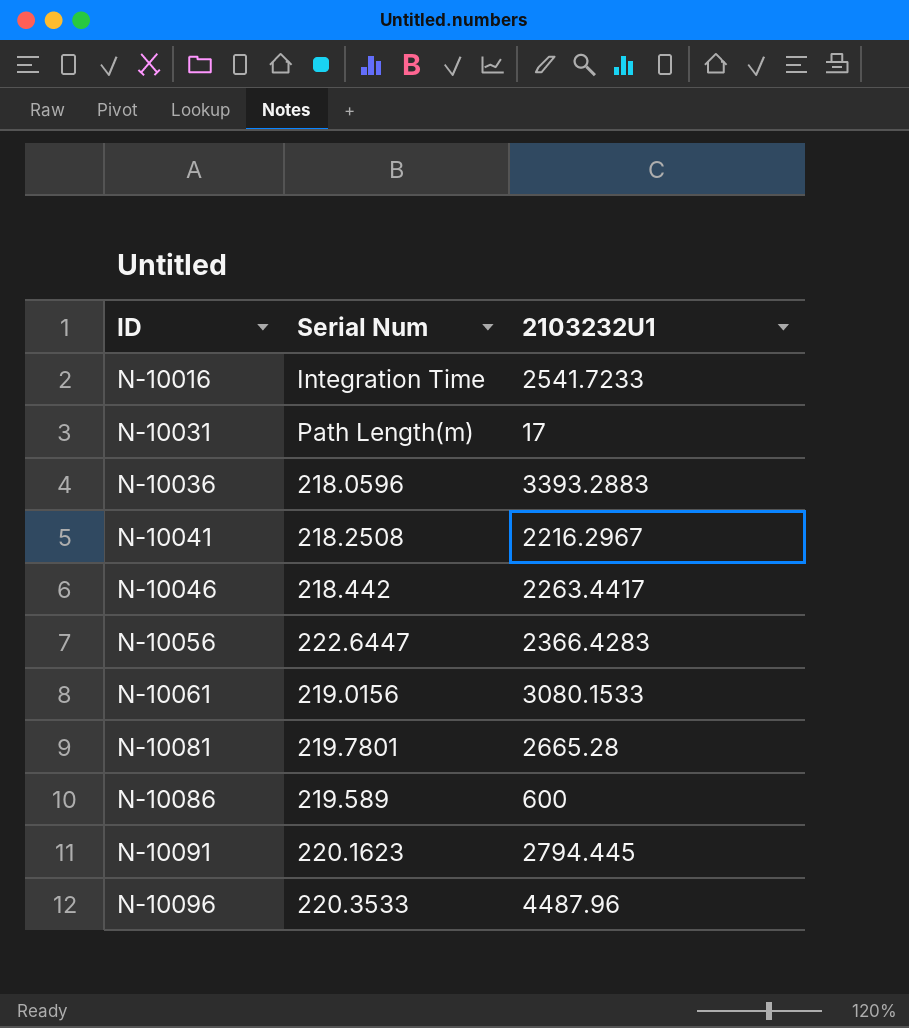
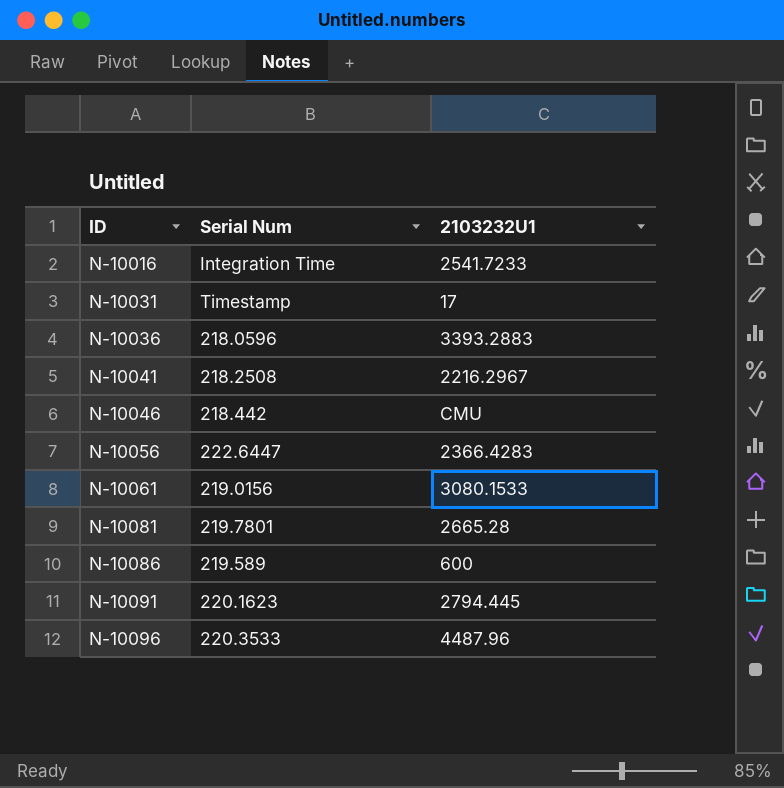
N-10031 | Serial Num: Path Length(m) -> Timestamp
N-10046 | 2103232U1: 2263.4417 -> CMU

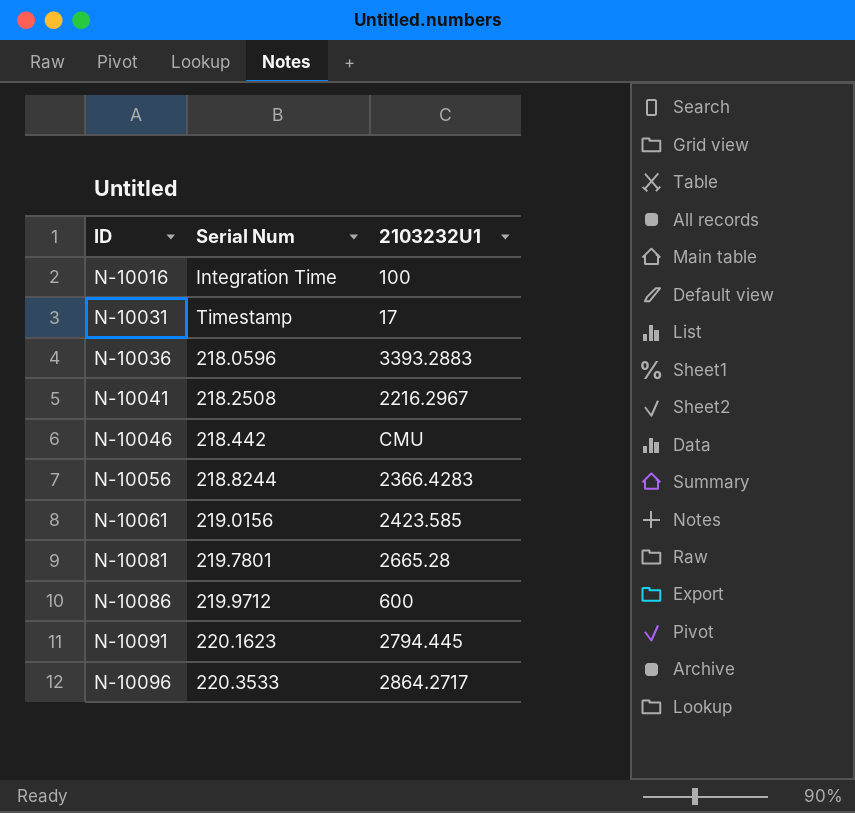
N-10016 | 2103232U1: 2541.7233 -> 100
N-10056 | Serial Num: 222.6447 -> 218.8244
N-10061 | 2103232U1: 3080.1533 -> 2423.585
N-10086 | Serial Num: 219.589 -> 219.9712
N-10096 | 2103232U1: 4487.96 -> 2864.2717

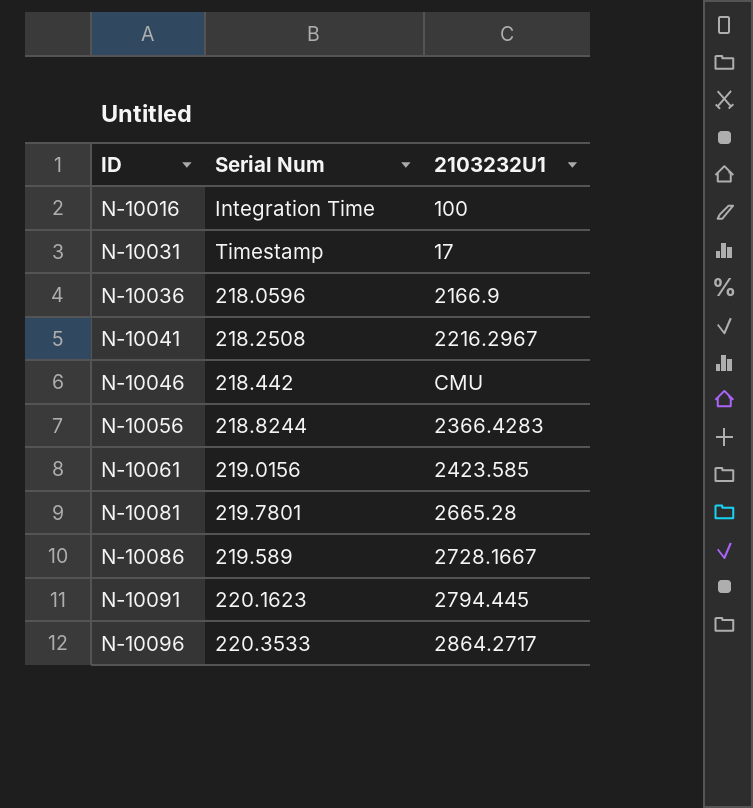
N-10036 | 2103232U1: 3393.2883 -> 2166.9
N-10086 | Serial Num: 219.9712 -> 219.589
N-10086 | 2103232U1: 600 -> 2728.1667

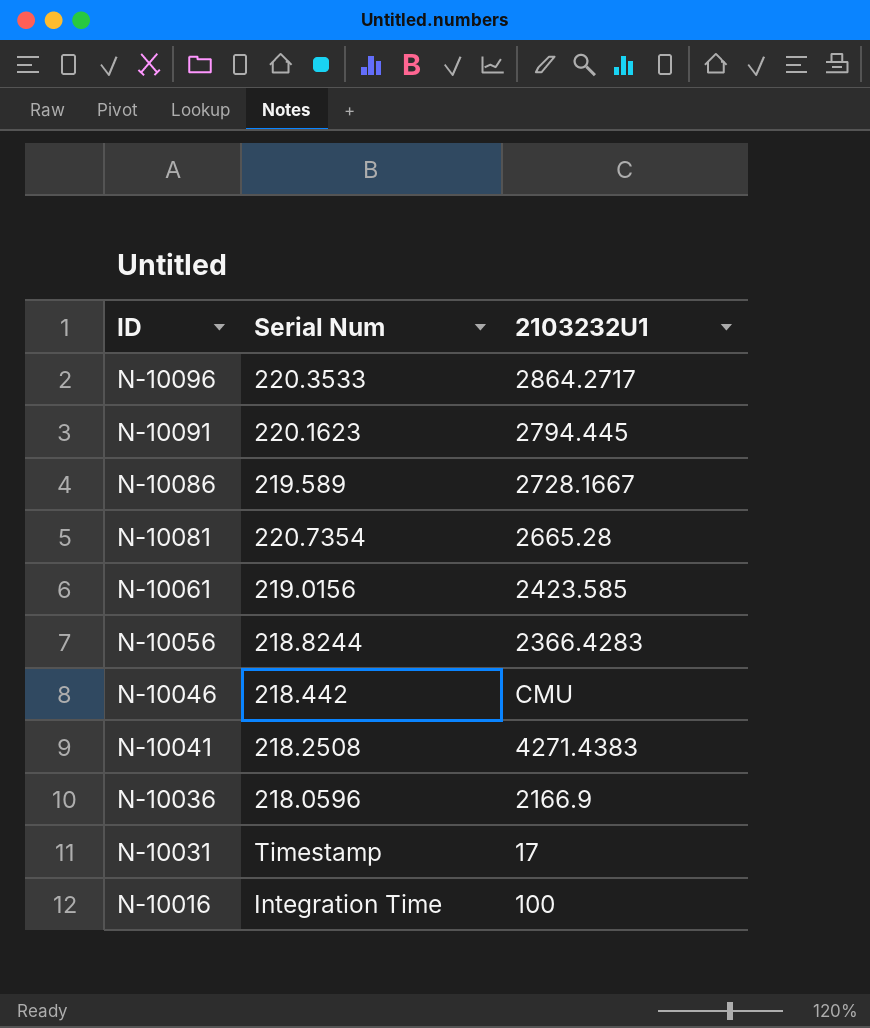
row order: ID ascending -> ID descending
N-10081 | Serial Num: 219.7801 -> 220.7354
N-10041 | 2103232U1: 2216.2967 -> 4271.4383

